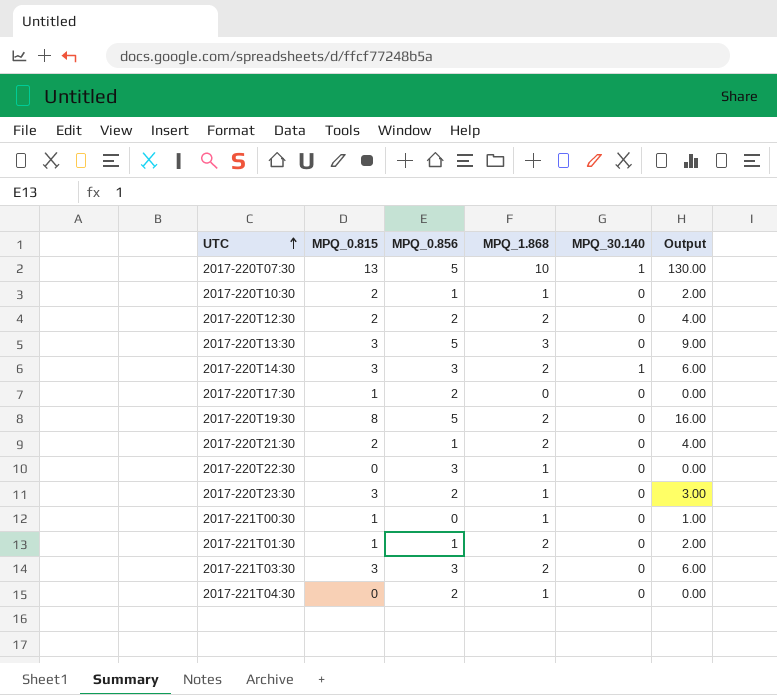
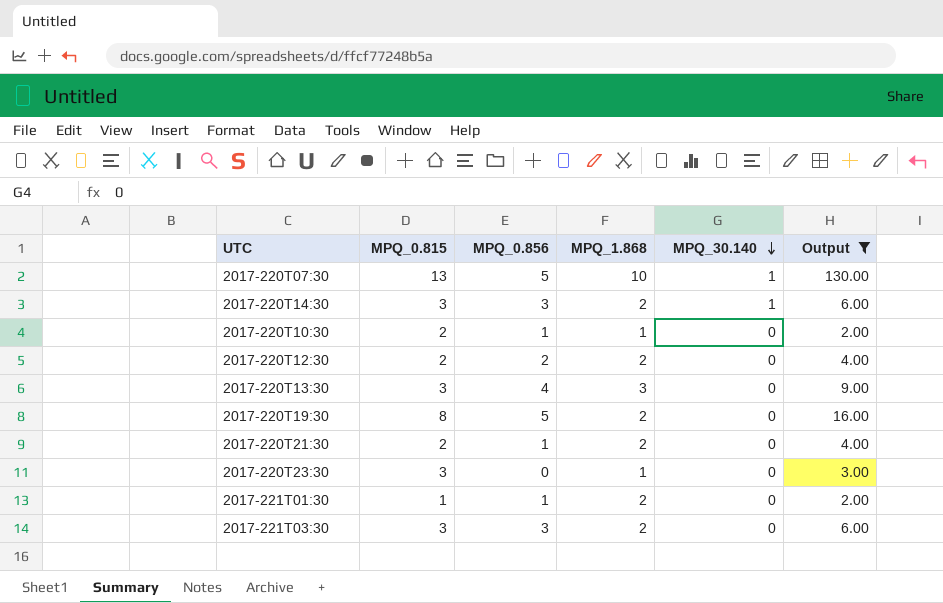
filter: none -> Output >= 2.00
row order: UTC ascending -> MPQ_30.140 descending
2017-220T13:30 | MPQ_0.856: 5 -> 4
2017-220T23:30 | MPQ_0.856: 2 -> 0

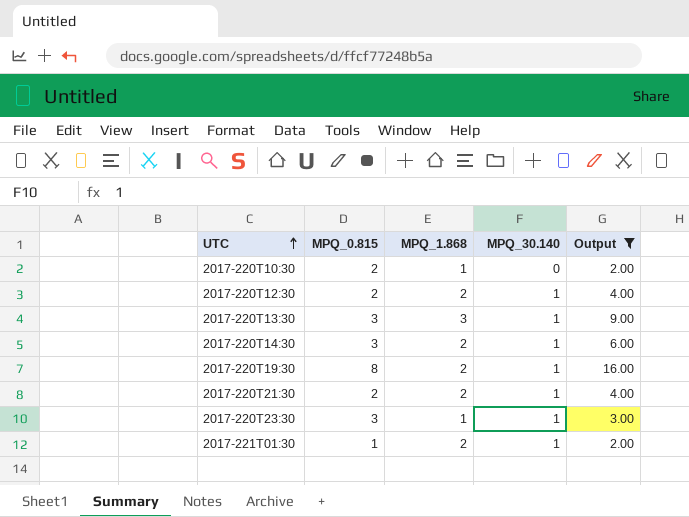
row order: MPQ_30.140 descending -> UTC ascending
column MPQ_0.856 | position: 3 -> none
row 2017-220T07:30: 13 | 5 | 10 | 1 | 130.00 -> none
row 2017-221T03:30: 3 | 3 | 2 | 0 | 6.00 -> none
2017-220T12:30 | MPQ_30.140: 0 -> 1
2017-220T13:30 | MPQ_30.140: 0 -> 1
2017-220T19:30 | MPQ_30.140: 0 -> 1
2017-220T21:30 | MPQ_30.140: 0 -> 1
2017-220T23:30 | MPQ_30.140: 0 -> 1
2017-221T01:30 | MPQ_30.140: 0 -> 1

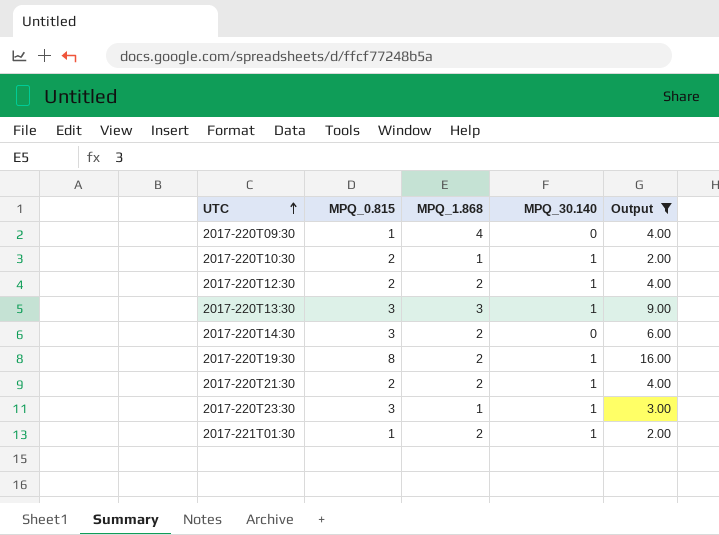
row 2017-220T09:30: none -> 1 | 4 | 0 | 4.00
2017-220T10:30 | MPQ_30.140: 0 -> 1
2017-220T14:30 | MPQ_30.140: 1 -> 0

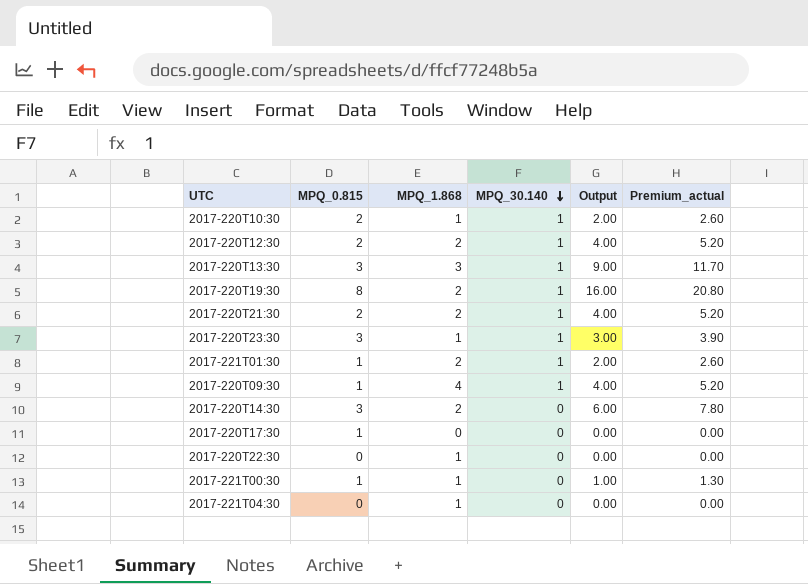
filter: Output >= 2.00 -> none
row order: UTC ascending -> MPQ_30.140 descending
column Premium_actual | formula: none -> [Output] * 1.3
2017-220T09:30 | MPQ_30.140: 0 -> 1

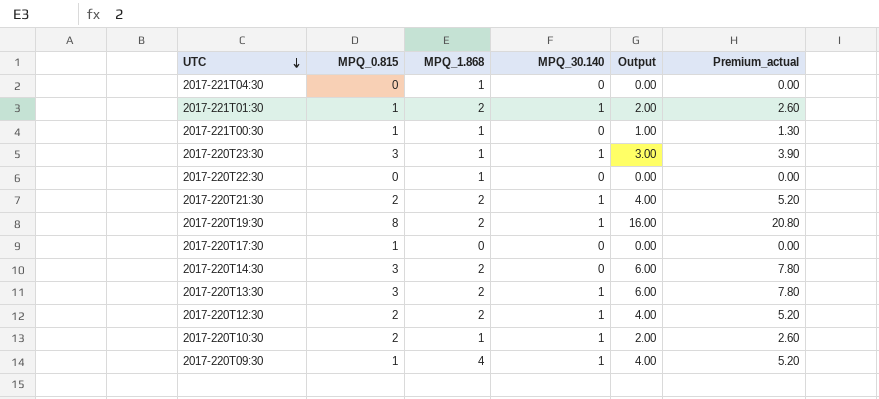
row order: MPQ_30.140 descending -> UTC descending
2017-220T13:30 | MPQ_1.868: 3 -> 2
2017-220T13:30 | Output: 9.00 -> 6.00
2017-220T13:30 | Premium_actual: 11.70 -> 7.80

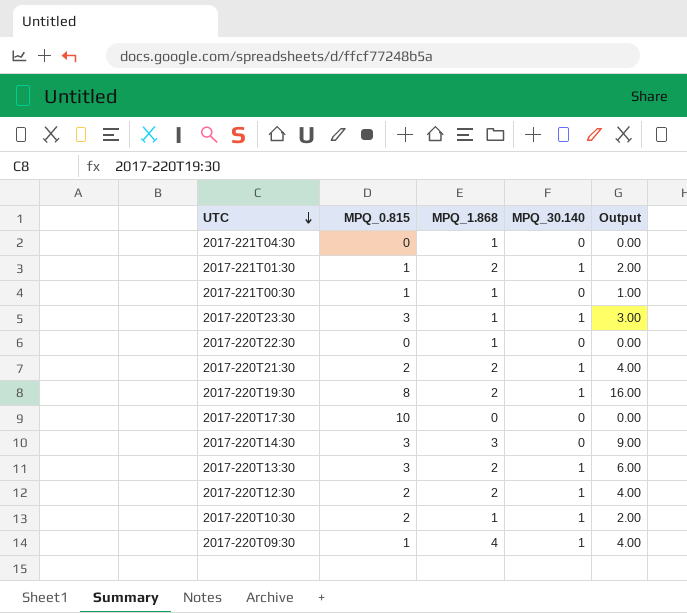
column Premium_actual | formula: [Output] * 1.3 -> none
2017-220T17:30 | MPQ_0.815: 1 -> 10
2017-220T14:30 | MPQ_1.868: 2 -> 3
2017-220T14:30 | Output: 6.00 -> 9.00

